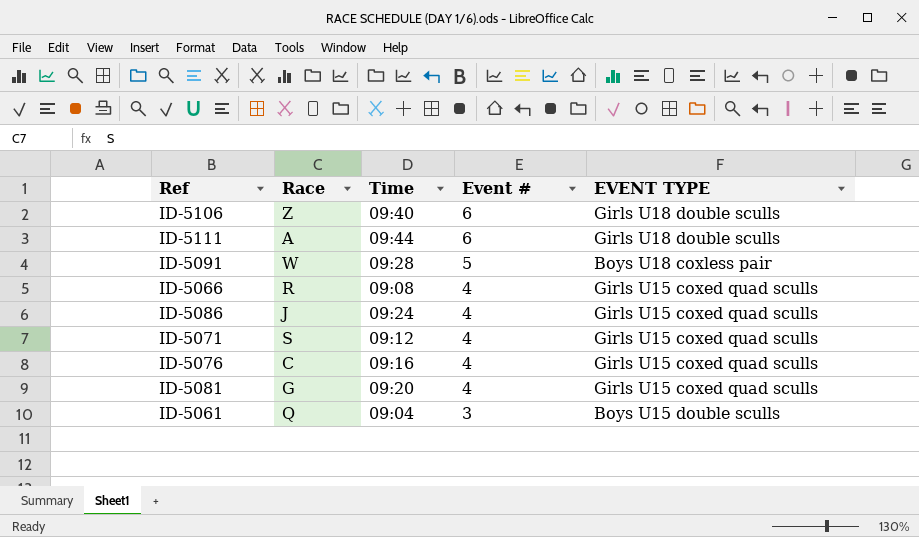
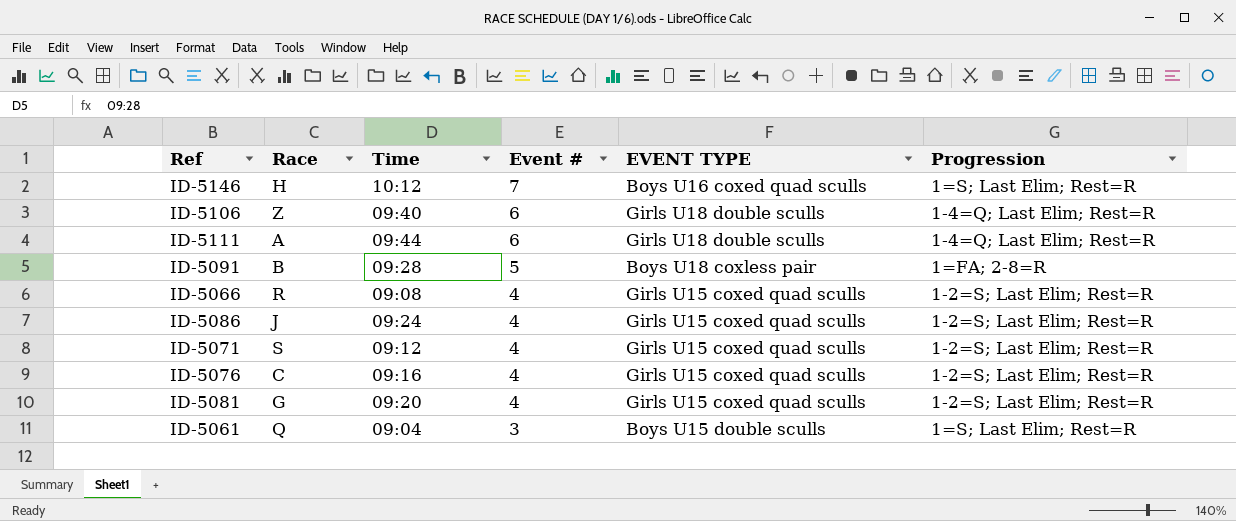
column Progression | position: none -> 6
row ID-5146: none -> H | 10:12 | 7 | Boys U16 coxed quad sculls | 1=S; Last Elim; Rest=R
ID-5091 | Race: W -> B

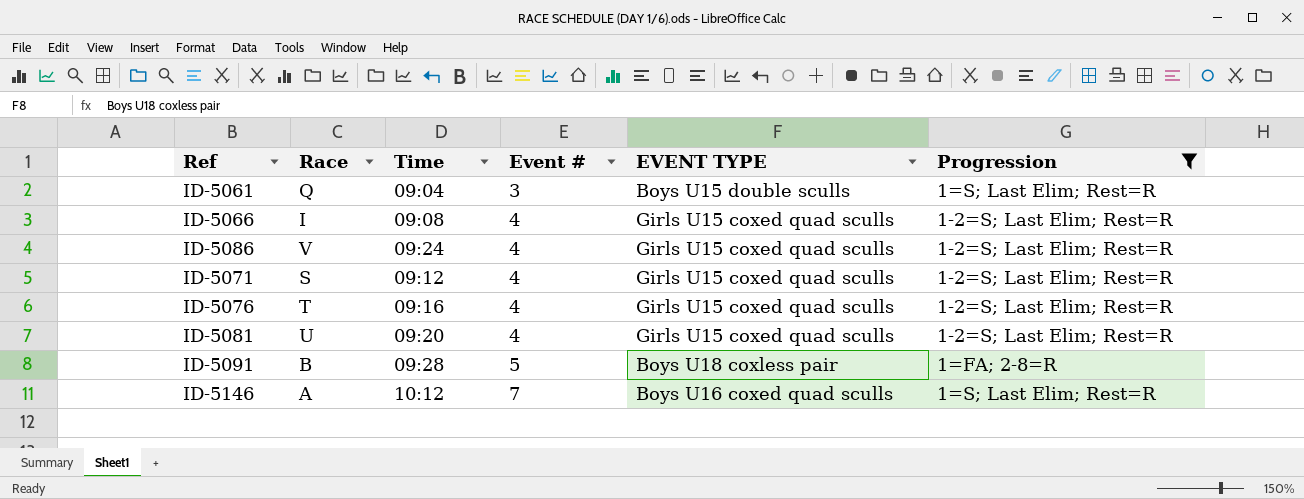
filter: none -> Progression != 1-4=Q; Last Elim; Rest=R
row order: Event # descending -> Event # ascending
ID-5066 | Race: R -> I
ID-5086 | Race: J -> V
ID-5076 | Race: C -> T
ID-5081 | Race: G -> U
ID-5146 | Race: H -> A

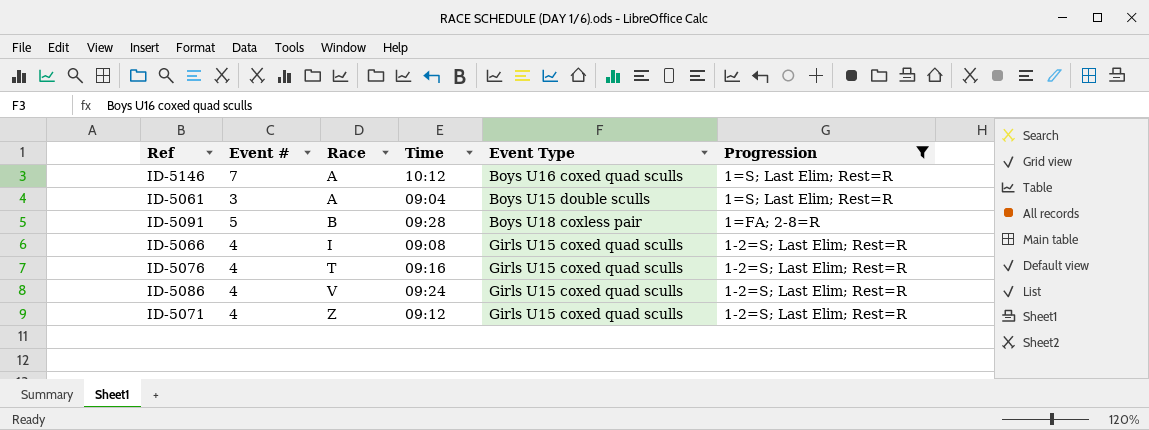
row order: Event # ascending -> Race ascending
column Event # | position: 4 -> 2
column name: EVENT TYPE -> Event Type
row ID-5081: U | 09:20 | 4 | Girls U15 coxed quad sculls | 1-2=S; Last Elim; Rest=R -> none
ID-5061 | Race: Q -> A
ID-5071 | Race: S -> Z

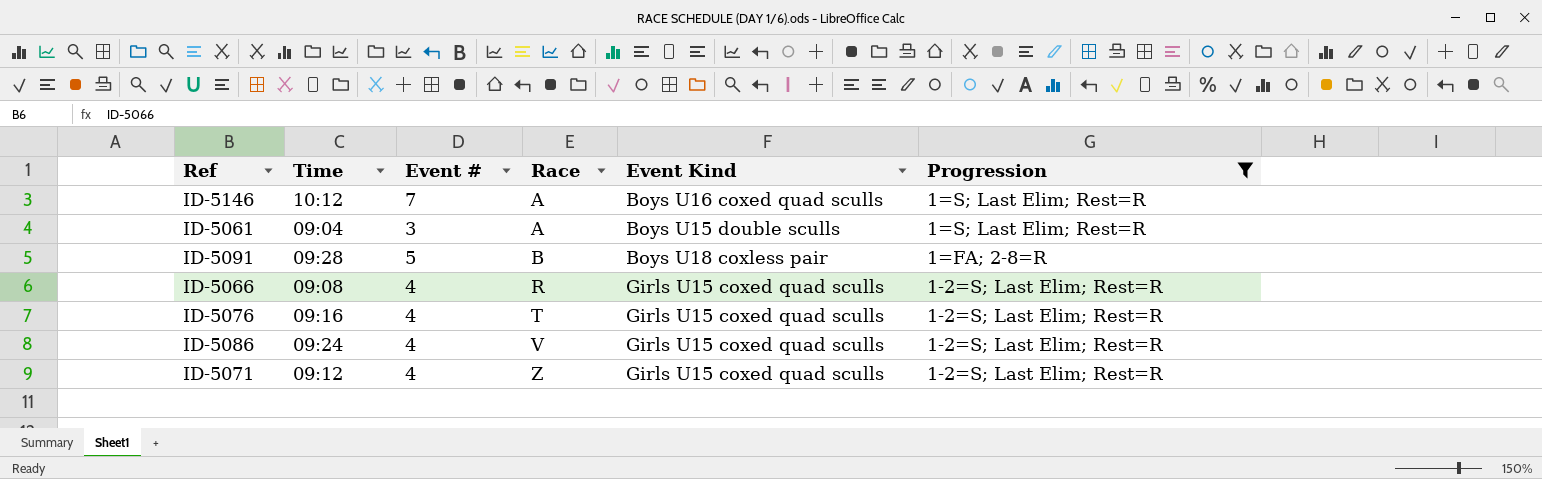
column Time | position: 4 -> 2
column name: Event Type -> Event Kind
ID-5066 | Race: I -> R

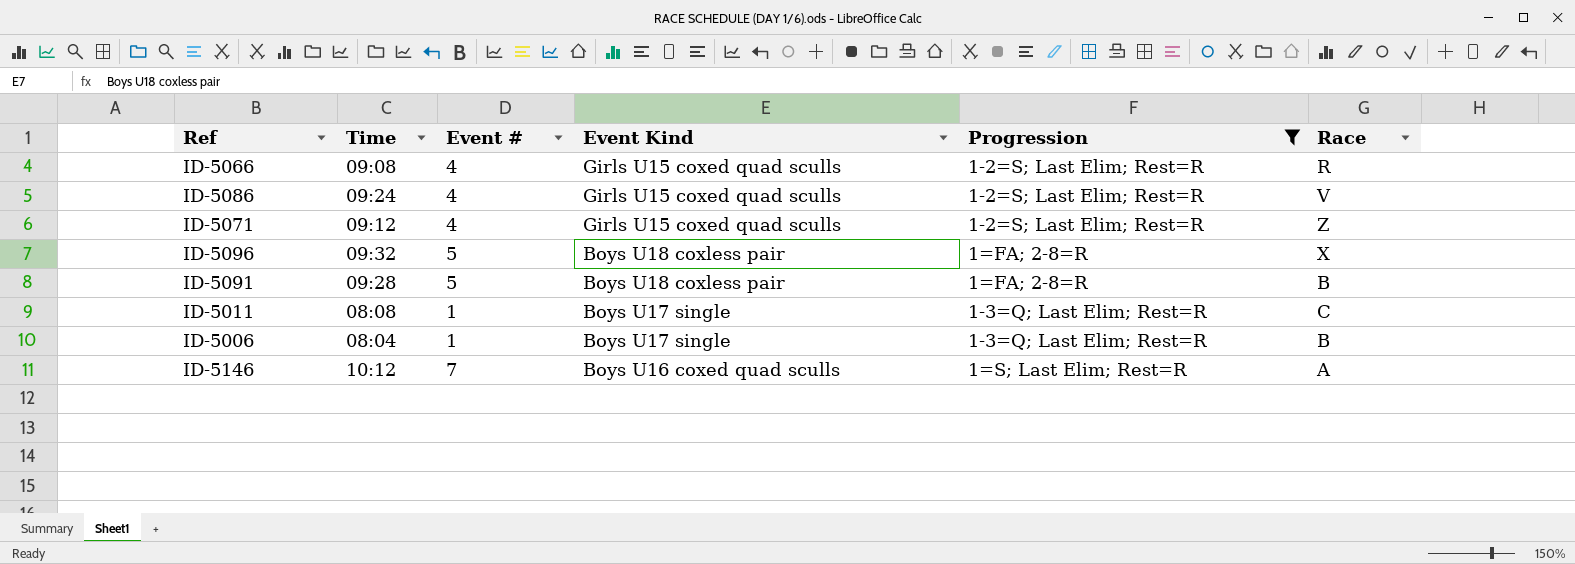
row order: Race ascending -> Event Kind descending
column Race | position: 4 -> 6
row ID-5061: 09:04 | 3 | A | Boys U15 double sculls | 1=S; Last Elim; Rest=R -> none
row ID-5076: 09:16 | 4 | T | Girls U15 coxed quad sculls | 1-2=S; Last Elim; Rest=R -> none
row ID-5096: none -> 09:32 | 5 | Boys U18 coxless pair | 1=FA; 2-8=R | X
row ID-5011: none -> 08:08 | 1 | Boys U17 single | 1-3=Q; Last Elim; Rest=R | C
row ID-5006: none -> 08:04 | 1 | Boys U17 single | 1-3=Q; Last Elim; Rest=R | B

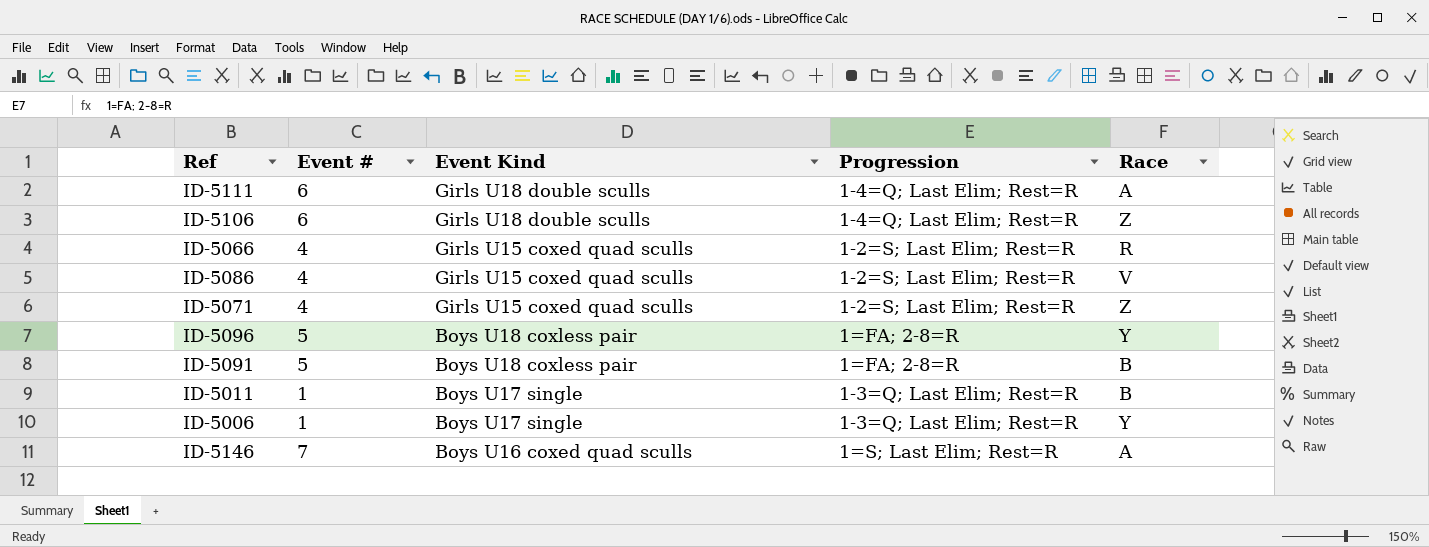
filter: Progression != 1-4=Q; Last Elim; Rest=R -> none
column Time | position: 2 -> none
ID-5096 | Race: X -> Y
ID-5011 | Race: C -> B
ID-5006 | Race: B -> Y

